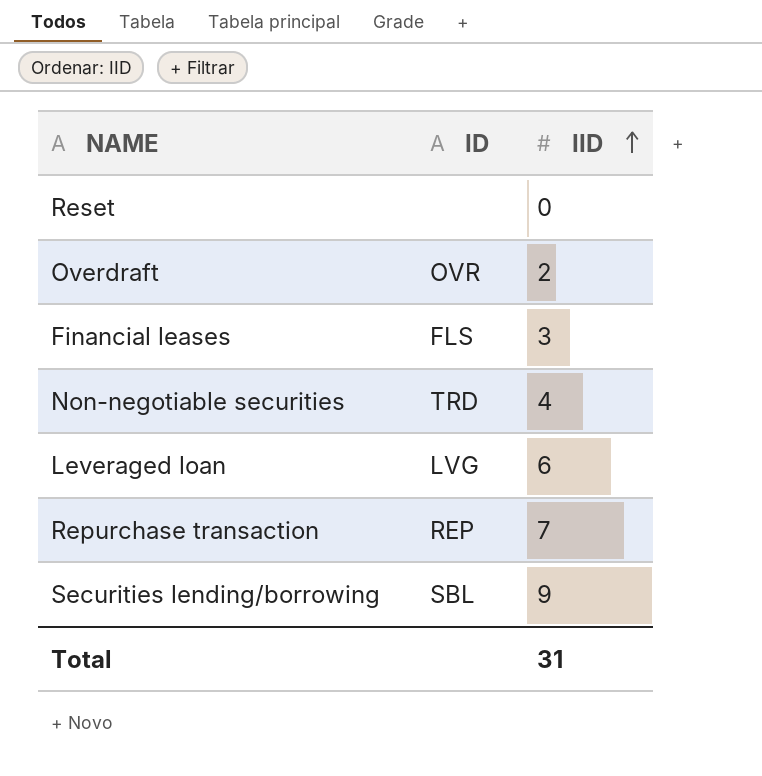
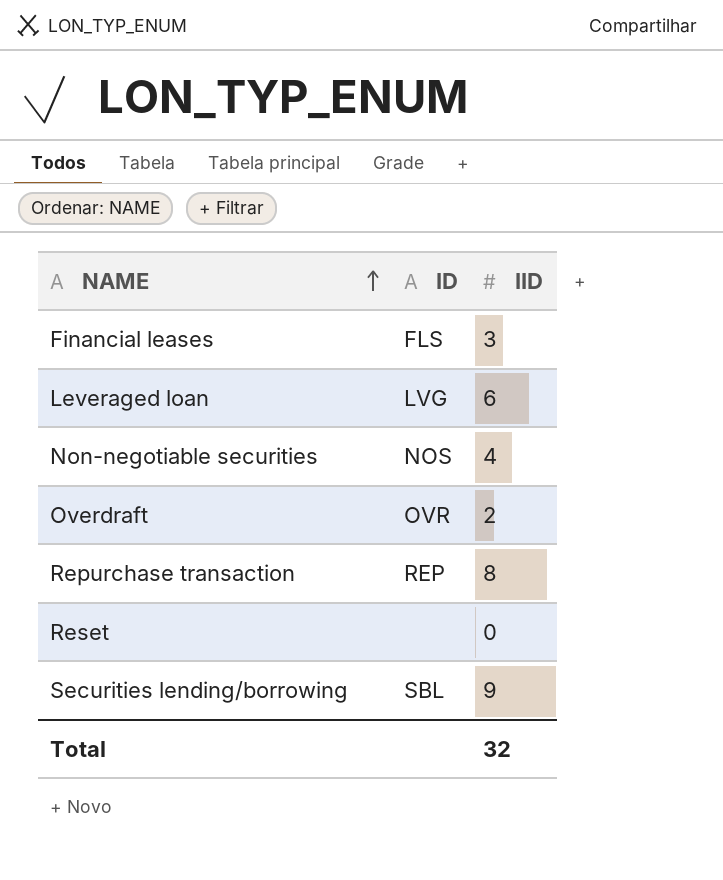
row order: IID ascending -> NAME ascending
Non-negotiable securities | ID: TRD -> NOS
Repurchase transaction | IID: 7 -> 8
Total | IID: 31 -> 32

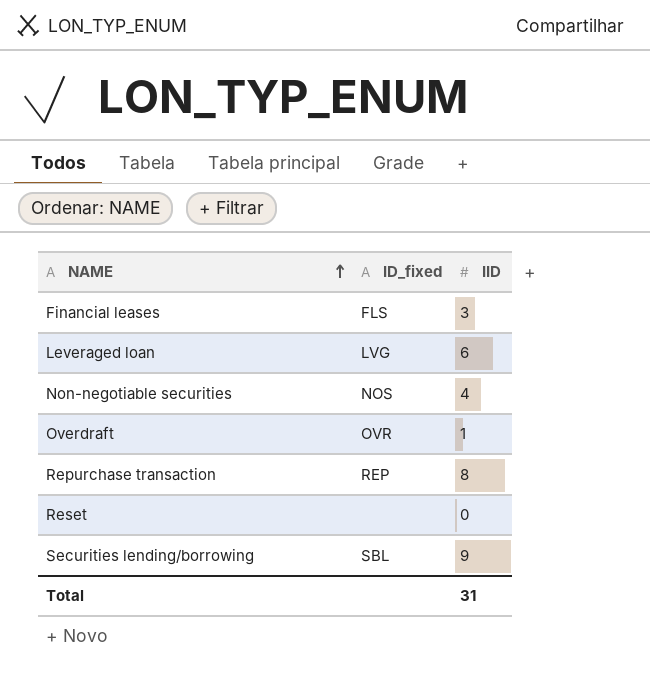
column name: ID -> ID_fixed
Overdraft | IID: 2 -> 1
Total | IID: 32 -> 31

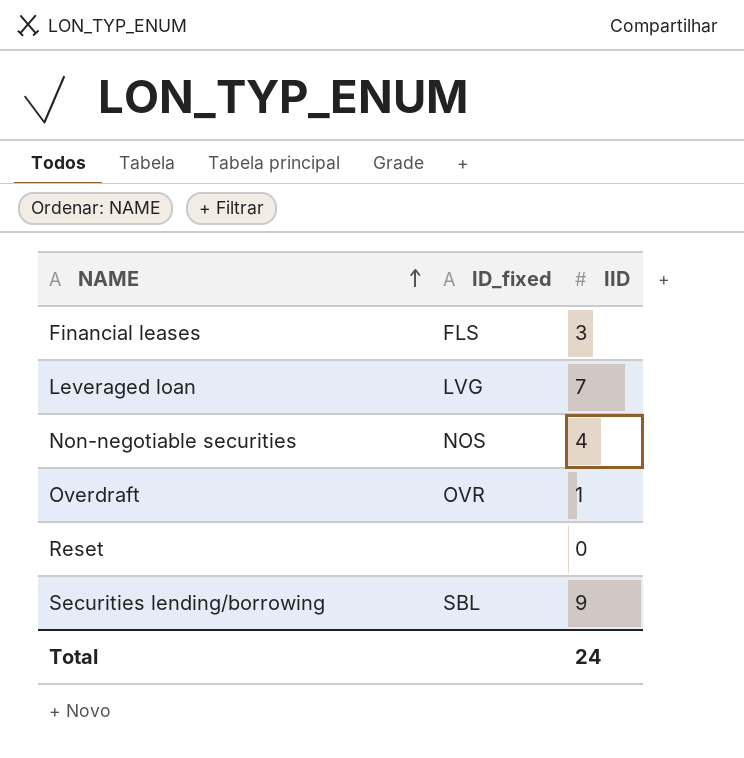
row Repurchase transaction: REP | 8 -> none
Leveraged loan | IID: 6 -> 7
Total | IID: 31 -> 24

